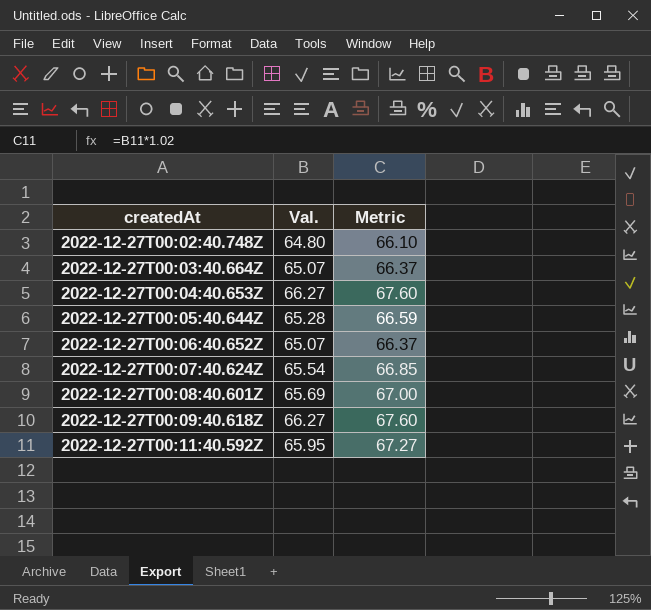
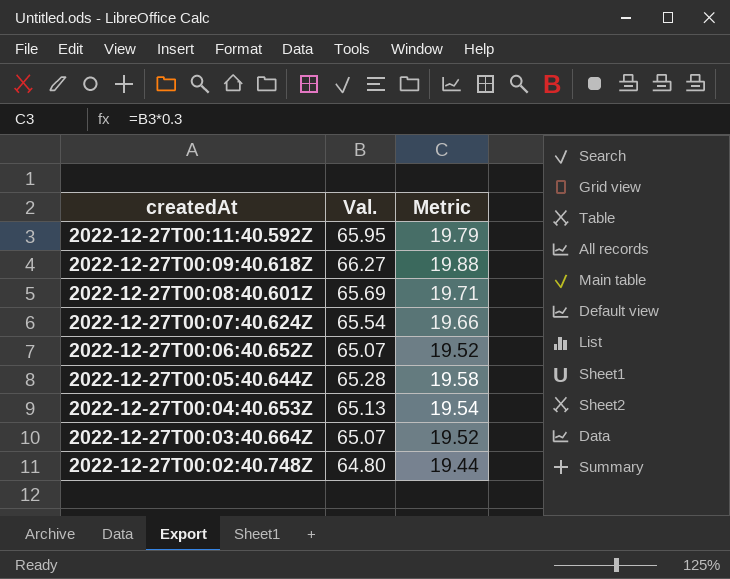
row order: createdAt ascending -> createdAt descending
column Metric | formula: [Val.] * 1.02 -> [Val.] * 0.3
2022-12-27T00:04:40.653Z | Val.: 66.27 -> 65.13

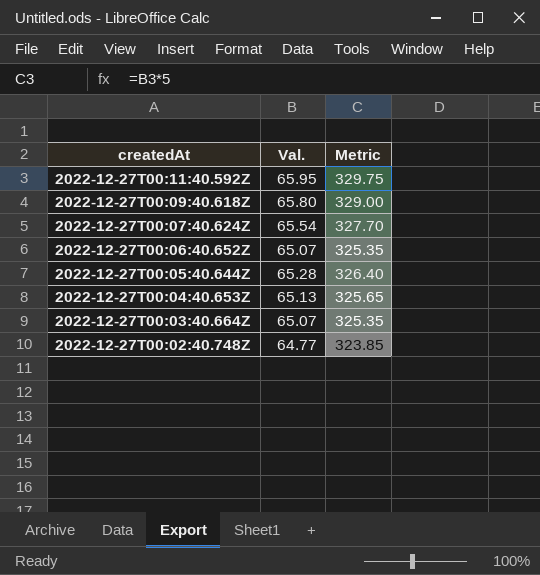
column Metric | formula: [Val.] * 0.3 -> [Val.] * 5
row 2022-12-27T00:08:40.601Z: 65.69 | 19.71 -> none
2022-12-27T00:09:40.618Z | Val.: 66.27 -> 65.80
2022-12-27T00:02:40.748Z | Val.: 64.80 -> 64.77

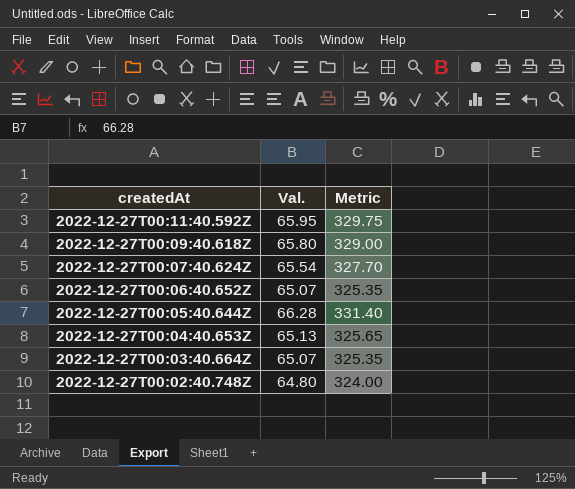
2022-12-27T00:05:40.644Z | Val.: 65.28 -> 66.28
2022-12-27T00:05:40.644Z | Metric: 326.40 -> 331.40
2022-12-27T00:02:40.748Z | Val.: 64.77 -> 64.80
2022-12-27T00:02:40.748Z | Metric: 323.85 -> 324.00

